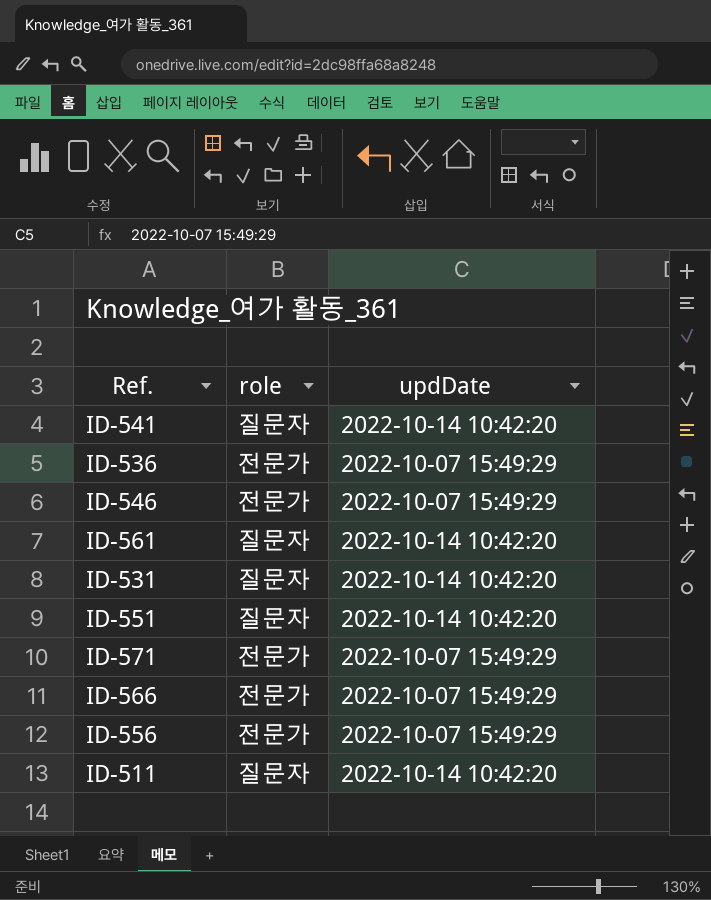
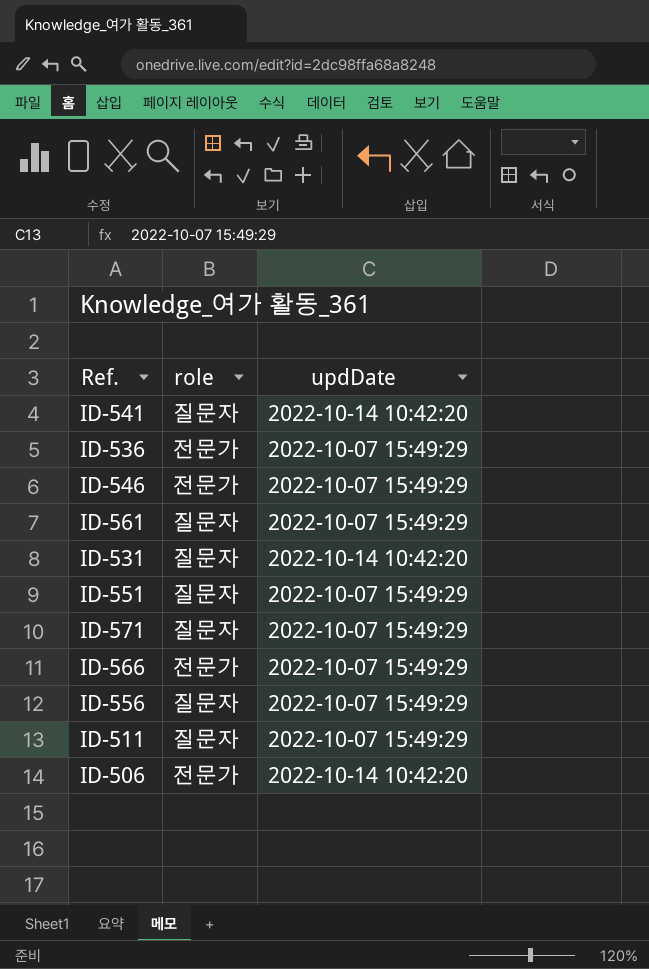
ID-561 | updDate: 2022-10-14 10:42:20 -> 2022-10-07 15:49:29
ID-551 | updDate: 2022-10-14 10:42:20 -> 2022-10-07 15:49:29
ID-571 | role: 전문가 -> 질문자
ID-556 | role: 전문가 -> 질문자
ID-511 | updDate: 2022-10-14 10:42:20 -> 2022-10-07 15:49:29
row ID-506: none -> 전문가 | 2022-10-14 10:42:20

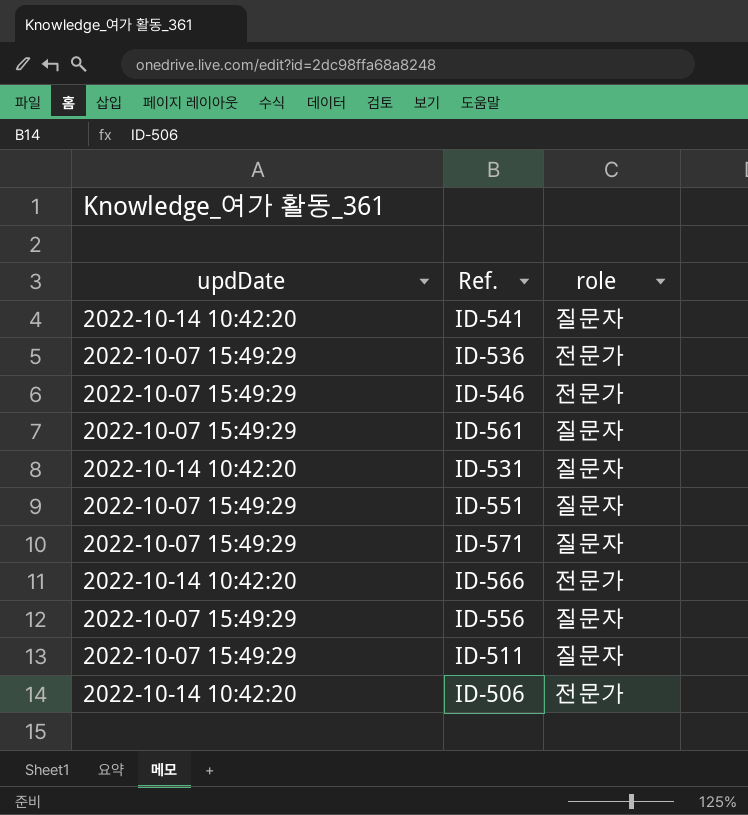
column updDate | position: 3 -> 1
ID-566 | updDate: 2022-10-07 15:49:29 -> 2022-10-14 10:42:20

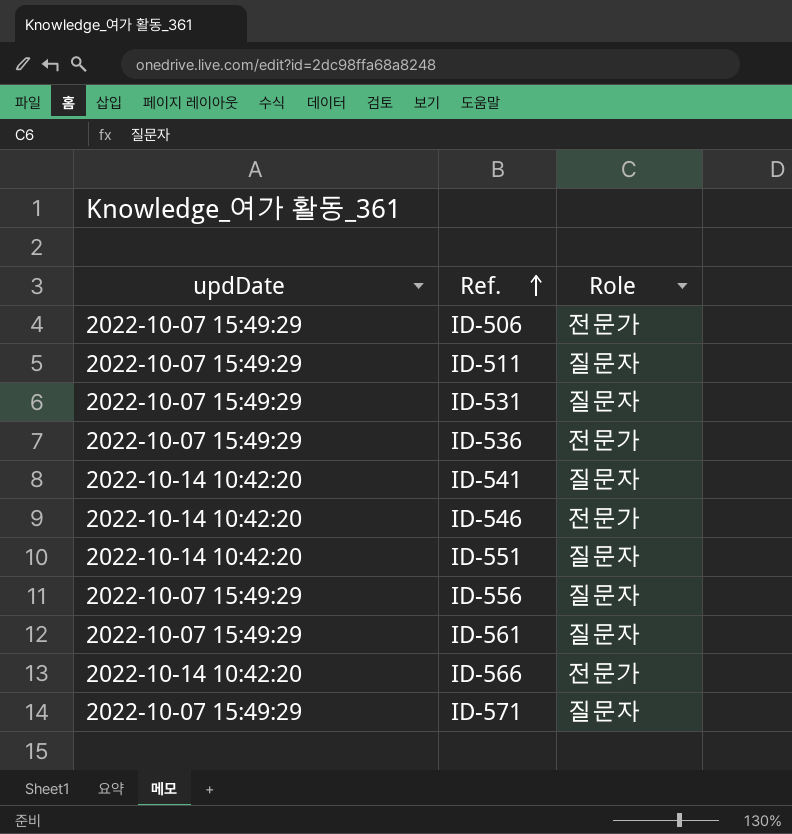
row order: none -> Ref. ascending
column name: role -> Role
ID-506 | updDate: 2022-10-14 10:42:20 -> 2022-10-07 15:49:29
ID-531 | updDate: 2022-10-14 10:42:20 -> 2022-10-07 15:49:29
ID-546 | updDate: 2022-10-07 15:49:29 -> 2022-10-14 10:42:20
ID-551 | updDate: 2022-10-07 15:49:29 -> 2022-10-14 10:42:20

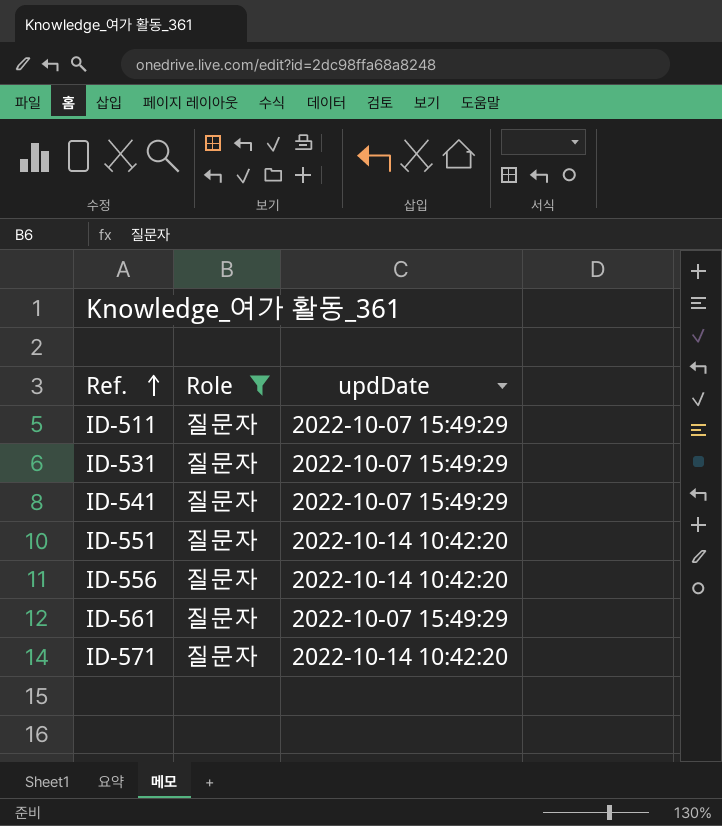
filter: none -> Role = 질문자
column updDate | position: 1 -> 3
ID-541 | updDate: 2022-10-14 10:42:20 -> 2022-10-07 15:49:29
ID-556 | updDate: 2022-10-07 15:49:29 -> 2022-10-14 10:42:20
ID-571 | updDate: 2022-10-07 15:49:29 -> 2022-10-14 10:42:20

